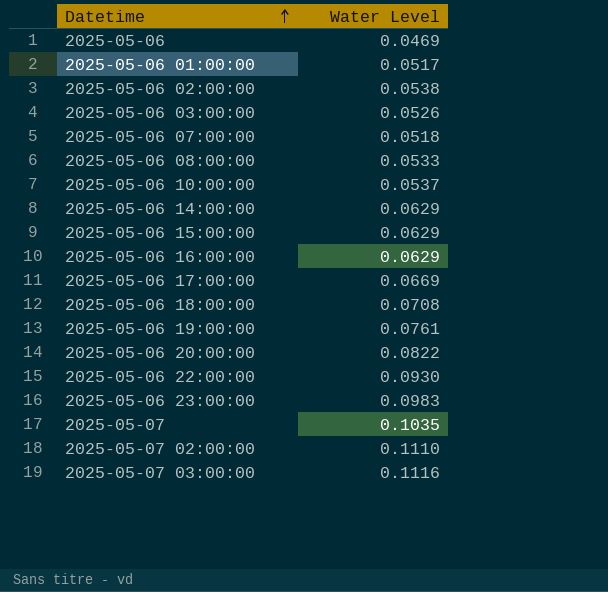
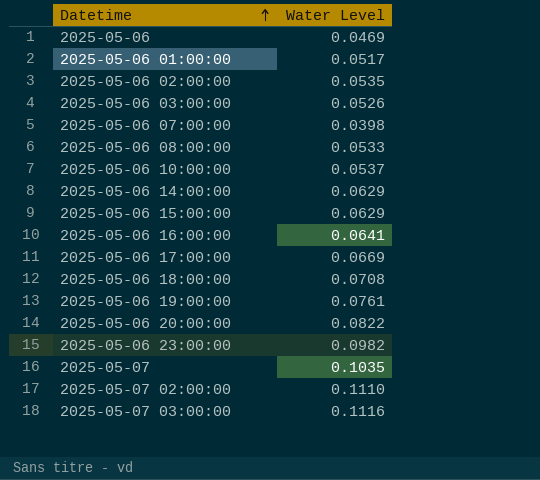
row 2025-05-06 22:00:00: 0.0930 -> none
2025-05-06 02:00:00 | Water Level: 0.0538 -> 0.0535
2025-05-06 07:00:00 | Water Level: 0.0518 -> 0.0398
2025-05-06 16:00:00 | Water Level: 0.0629 -> 0.0641
2025-05-06 23:00:00 | Water Level: 0.0983 -> 0.0982

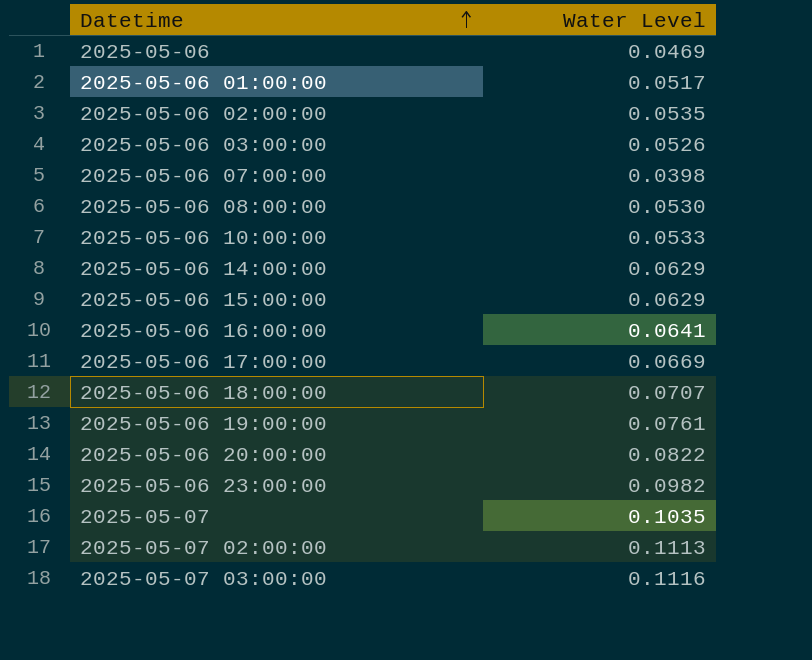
2025-05-06 08:00:00 | Water Level: 0.0533 -> 0.0530
2025-05-06 10:00:00 | Water Level: 0.0537 -> 0.0533
2025-05-06 18:00:00 | Water Level: 0.0708 -> 0.0707
2025-05-07 02:00:00 | Water Level: 0.1110 -> 0.1113

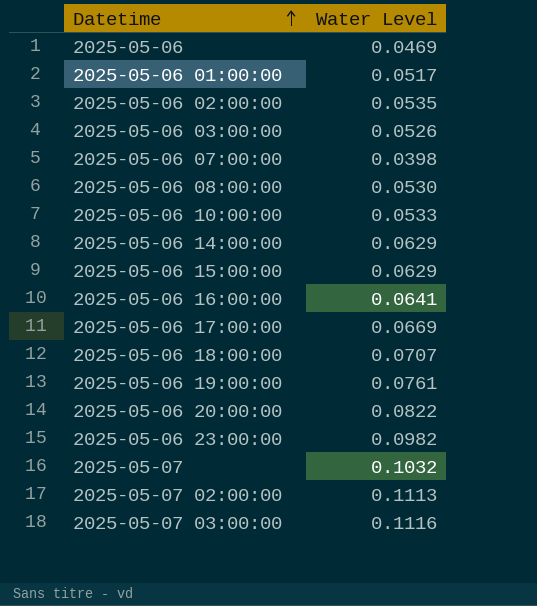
2025-05-07 | Water Level: 0.1035 -> 0.1032

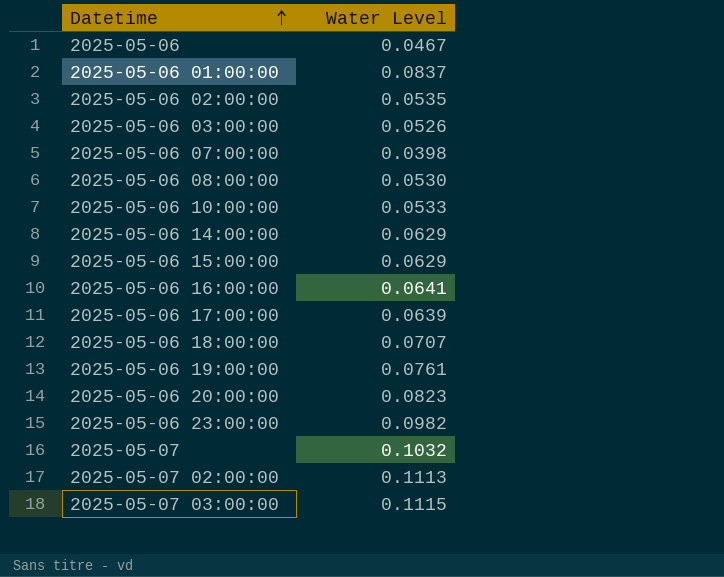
2025-05-06 | Water Level: 0.0469 -> 0.0467
2025-05-06 01:00:00 | Water Level: 0.0517 -> 0.0837
2025-05-06 17:00:00 | Water Level: 0.0669 -> 0.0639
2025-05-06 20:00:00 | Water Level: 0.0822 -> 0.0823
2025-05-07 03:00:00 | Water Level: 0.1116 -> 0.1115

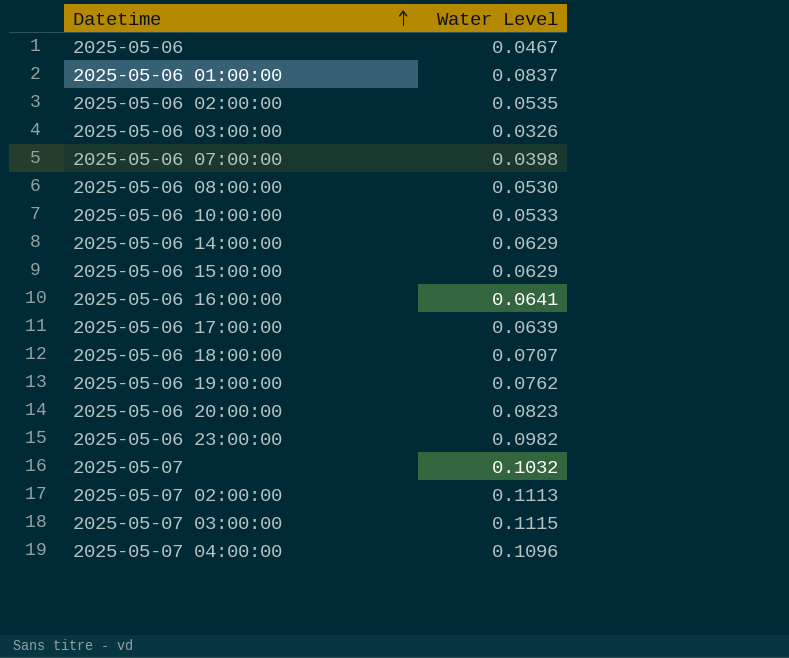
2025-05-06 03:00:00 | Water Level: 0.0526 -> 0.0326
2025-05-06 19:00:00 | Water Level: 0.0761 -> 0.0762
row 2025-05-07 04:00:00: none -> 0.1096

